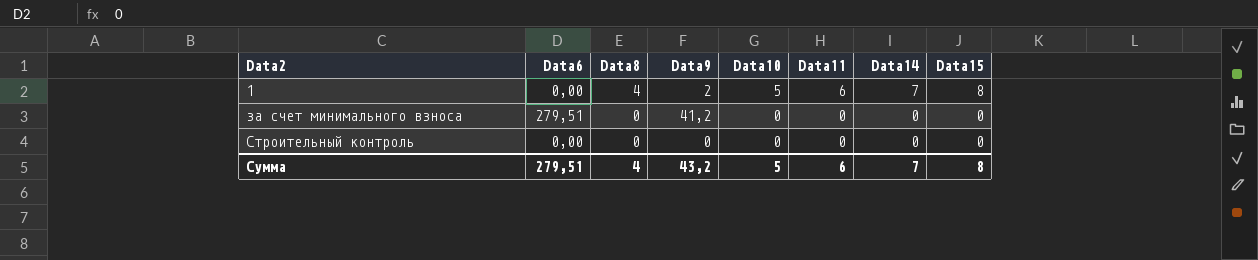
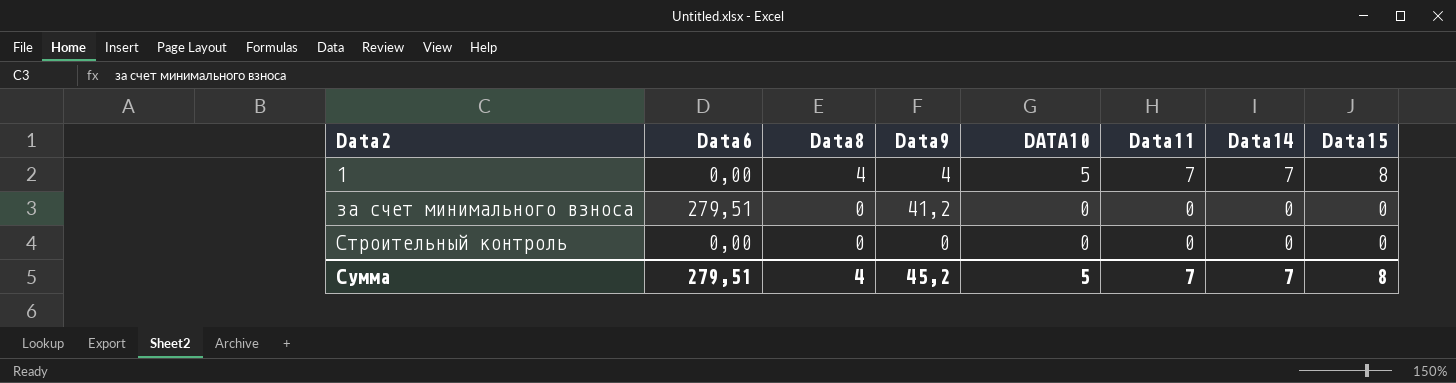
column name: Data10 -> DATA10
1 | Data9: 2 -> 4
1 | Data11: 6 -> 7
Сумма | Data9: 43,2 -> 45,2
Сумма | Data11: 6 -> 7

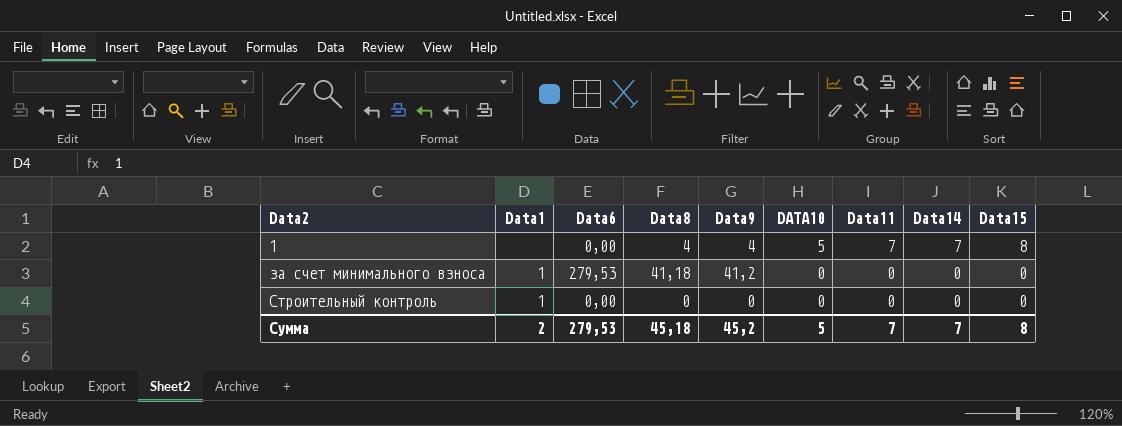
column Data1 | position: none -> 2
за счет минимального взноса | Data6: 279,51 -> 279,53
за счет минимального взноса | Data8: 0 -> 41,18
Сумма | Data6: 279,51 -> 279,53
Сумма | Data8: 4 -> 45,18

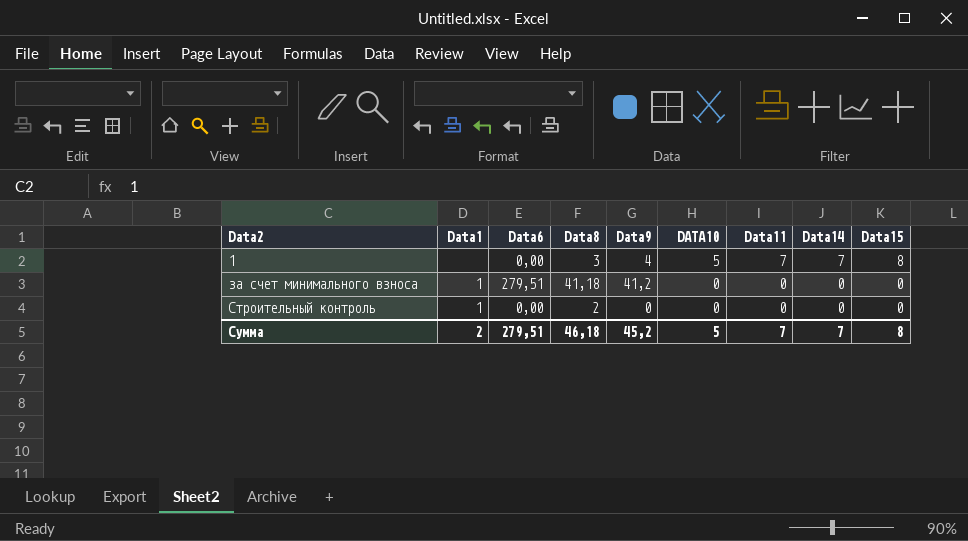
1 | Data8: 4 -> 3
за счет минимального взноса | Data6: 279,53 -> 279,51
Строительный контроль | Data8: 0 -> 2
Сумма | Data6: 279,53 -> 279,51
Сумма | Data8: 45,18 -> 46,18

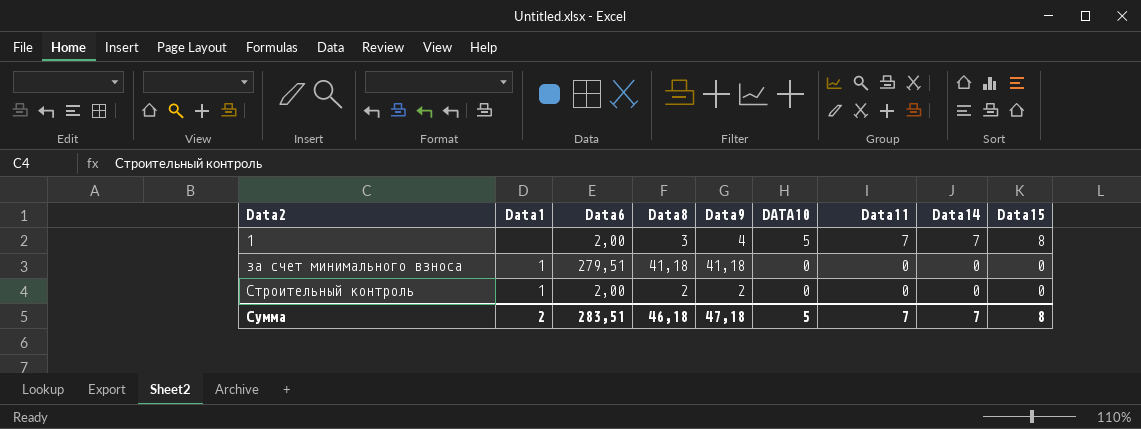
1 | Data6: 0,00 -> 2,00
за счет минимального взноса | Data9: 41,2 -> 41,18
Строительный контроль | Data6: 0,00 -> 2,00
Строительный контроль | Data9: 0 -> 2
Сумма | Data6: 279,51 -> 283,51
Сумма | Data9: 45,2 -> 47,18

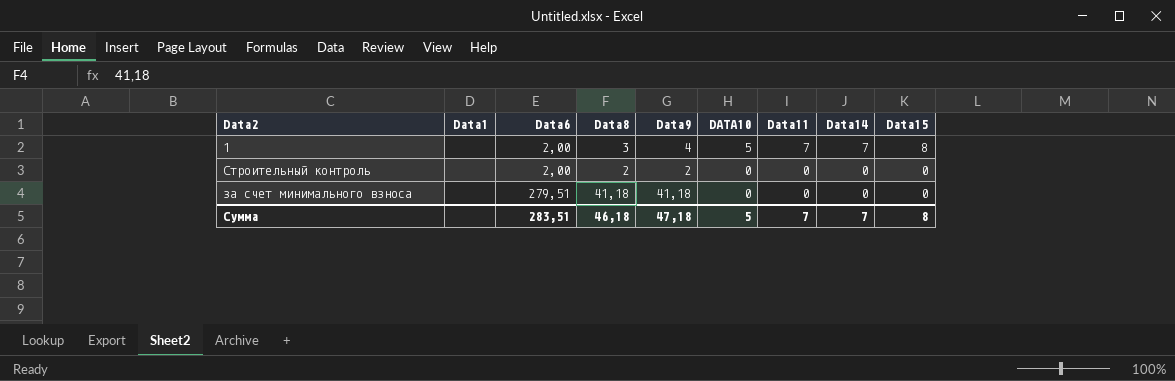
row order: Data2 ascending -> Data6 ascending
Строительный контроль | Data1: 1 -> none
за счет минимального взноса | Data1: 1 -> none
Сумма | Data1: 2 -> none

